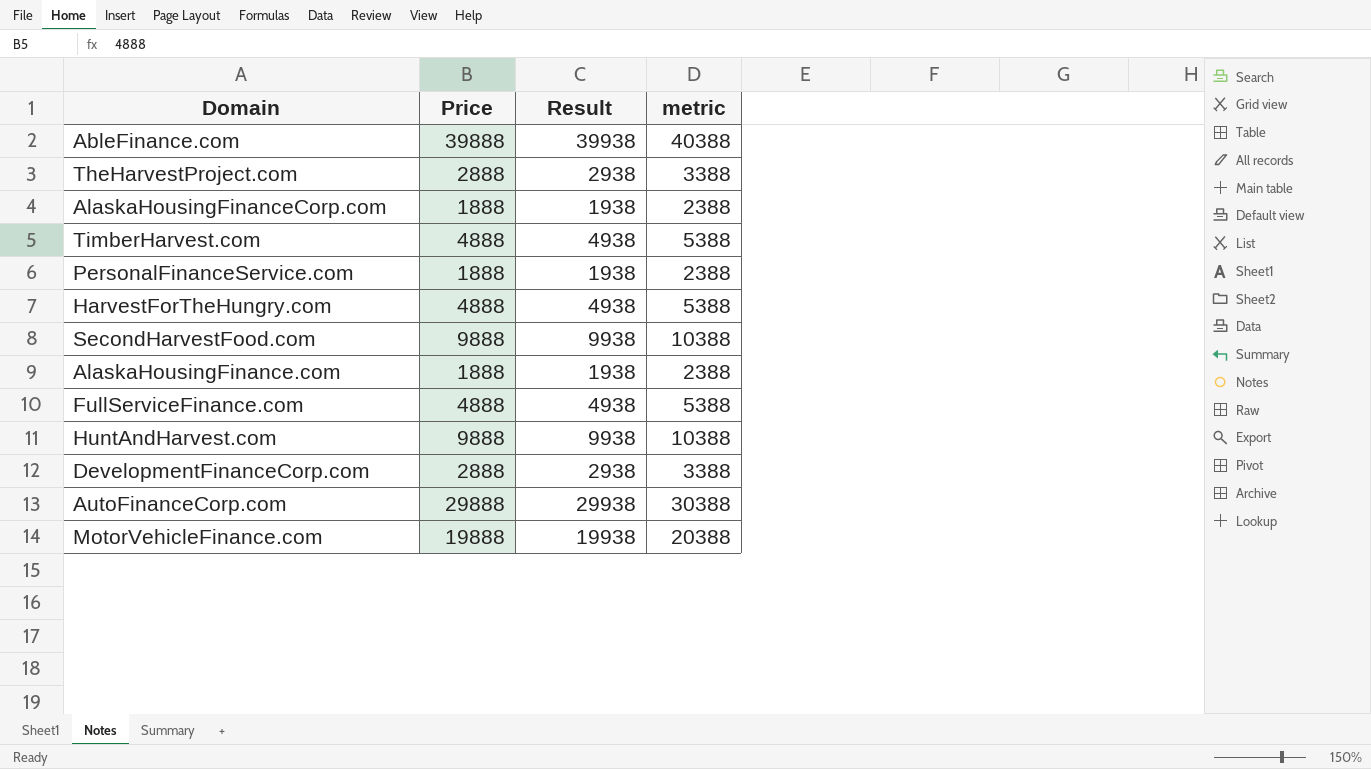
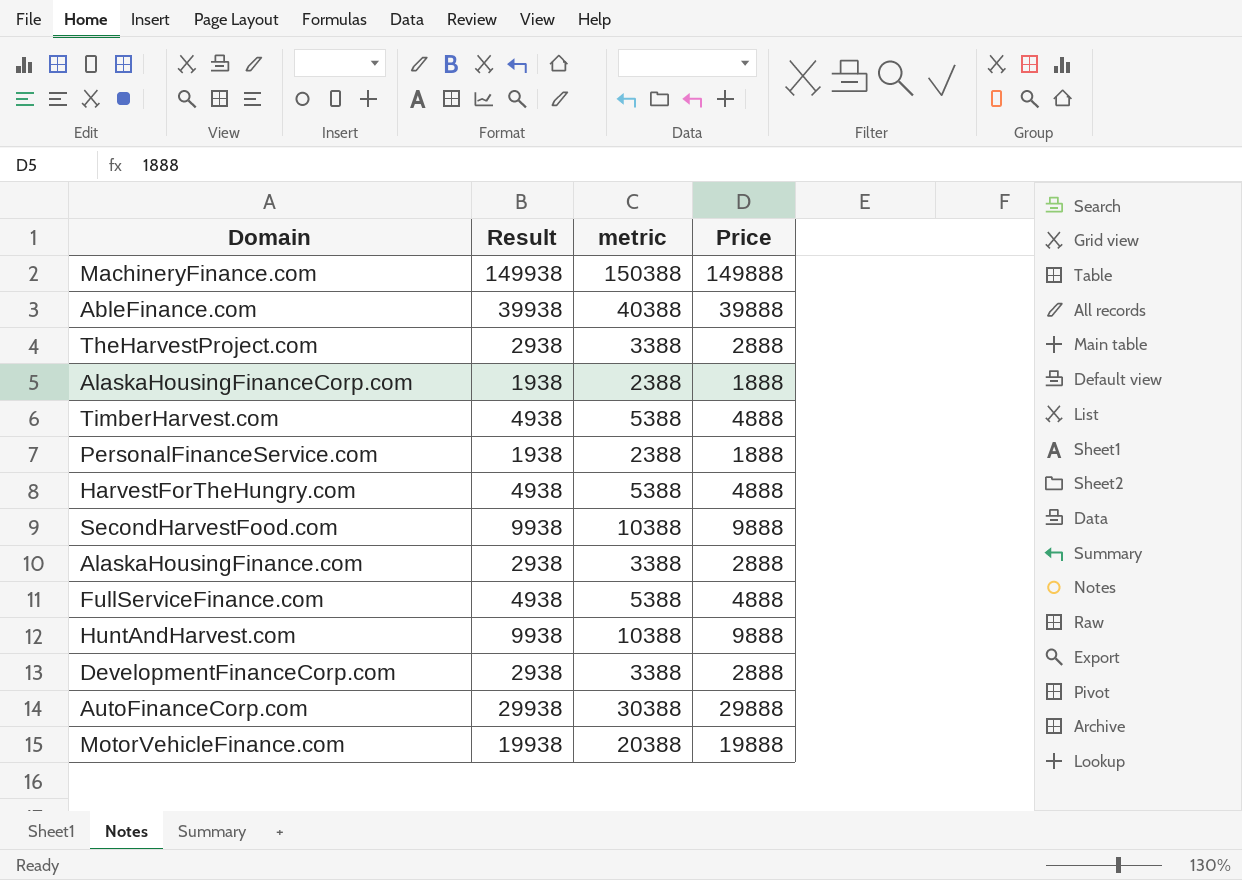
column Price | position: 2 -> 4
row MachineryFinance.com: none -> 149938 | 150388 | 149888
AlaskaHousingFinance.com | Result: 1938 -> 2938
AlaskaHousingFinance.com | metric: 2388 -> 3388
AlaskaHousingFinance.com | Price: 1888 -> 2888

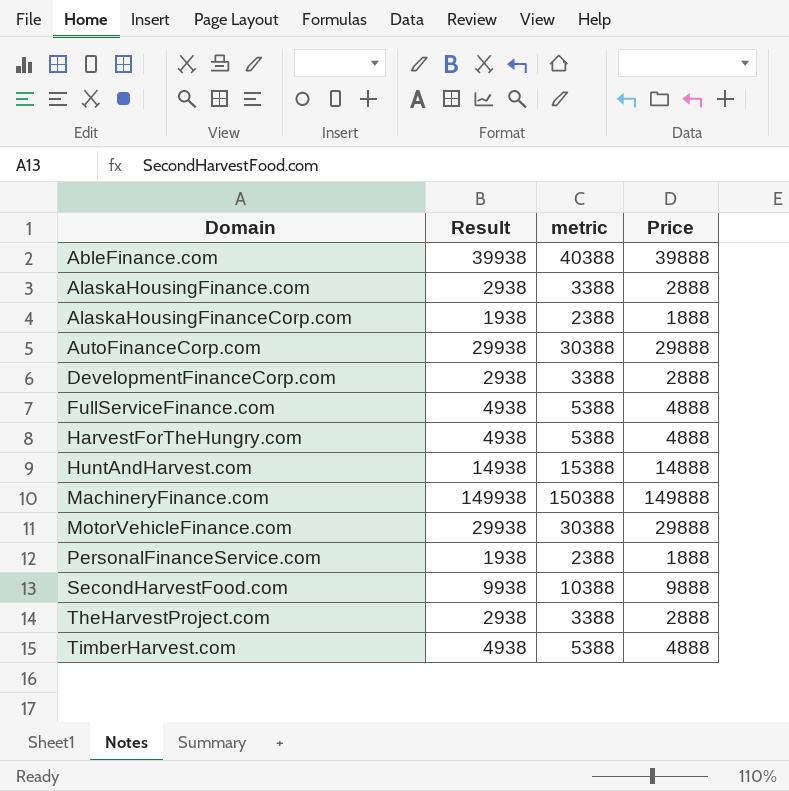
row order: none -> Domain ascending
HuntAndHarvest.com | Result: 9938 -> 14938
HuntAndHarvest.com | metric: 10388 -> 15388
HuntAndHarvest.com | Price: 9888 -> 14888
MotorVehicleFinance.com | Result: 19938 -> 29938
MotorVehicleFinance.com | metric: 20388 -> 30388
MotorVehicleFinance.com | Price: 19888 -> 29888

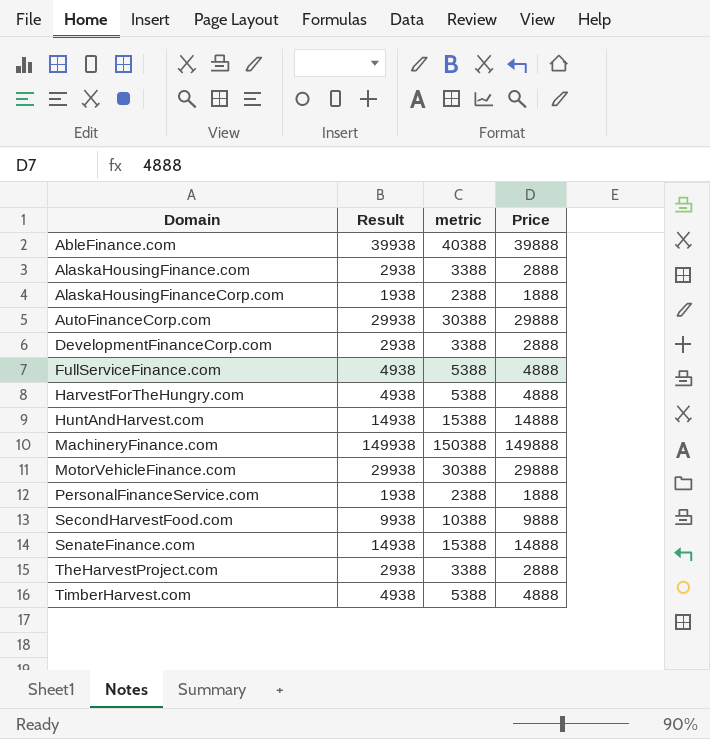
row SenateFinance.com: none -> 14938 | 15388 | 14888

